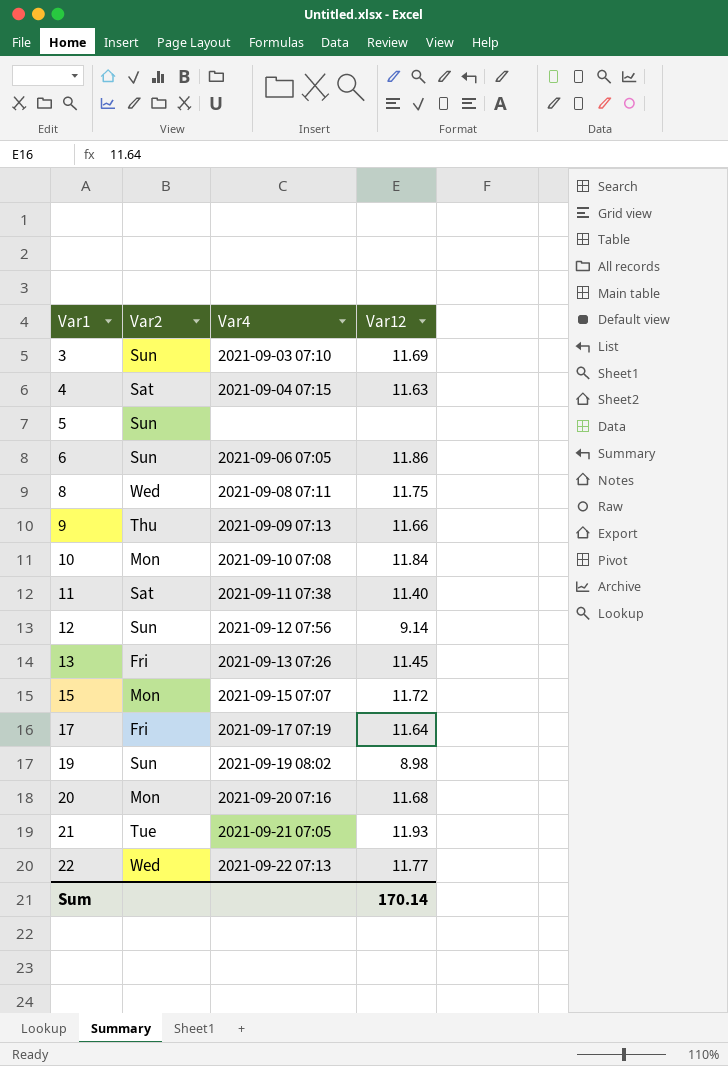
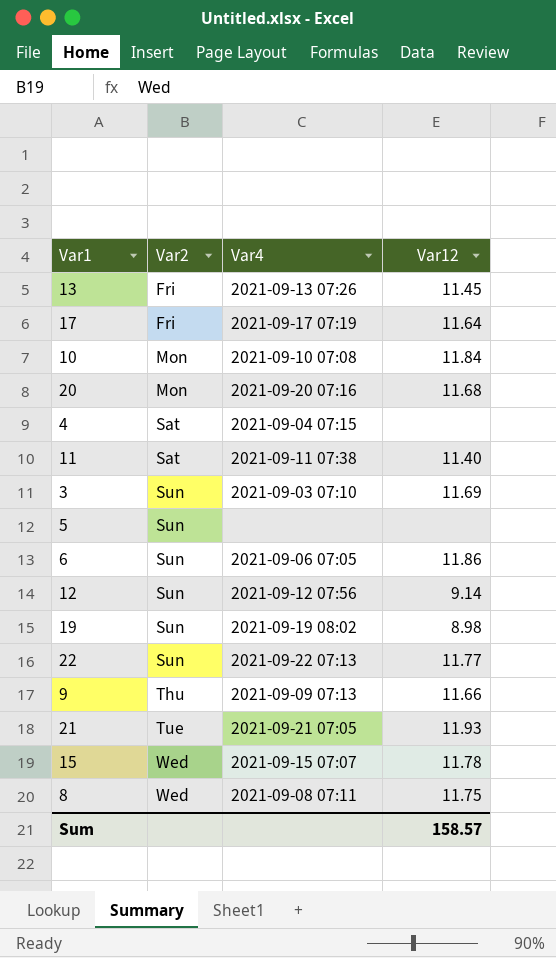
row order: Var1 ascending -> Var2 ascending
4 | Var12: 11.63 -> none
22 | Var2: Wed -> Sun
15 | Var2: Mon -> Wed
15 | Var12: 11.72 -> 11.78
Sum | Var12: 170.14 -> 158.57

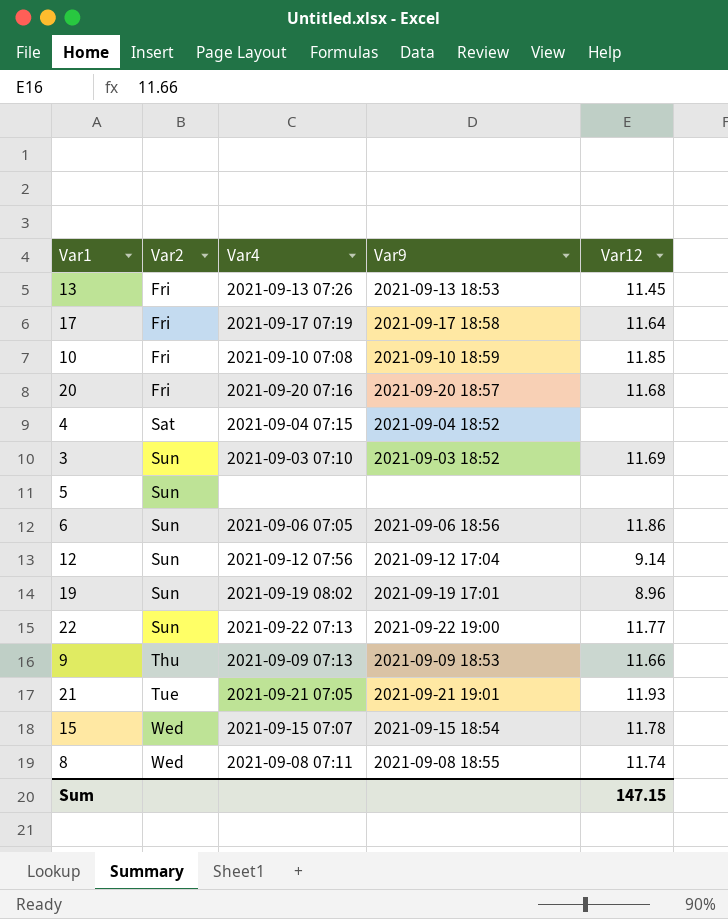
column Var9 | position: none -> 4
row 11: Sat | 2021-09-11 07:38 | 11.40 -> none
10 | Var2: Mon -> Fri
10 | Var12: 11.84 -> 11.85
20 | Var2: Mon -> Fri
19 | Var12: 8.98 -> 8.96
8 | Var12: 11.75 -> 11.74
Sum | Var12: 158.57 -> 147.15

